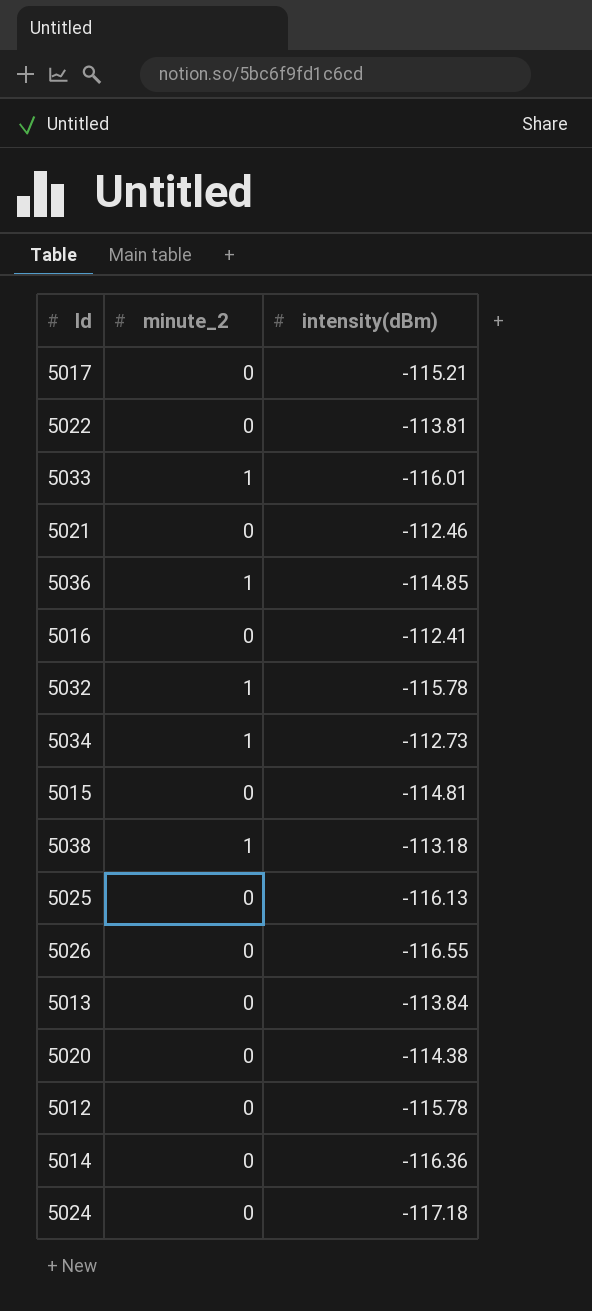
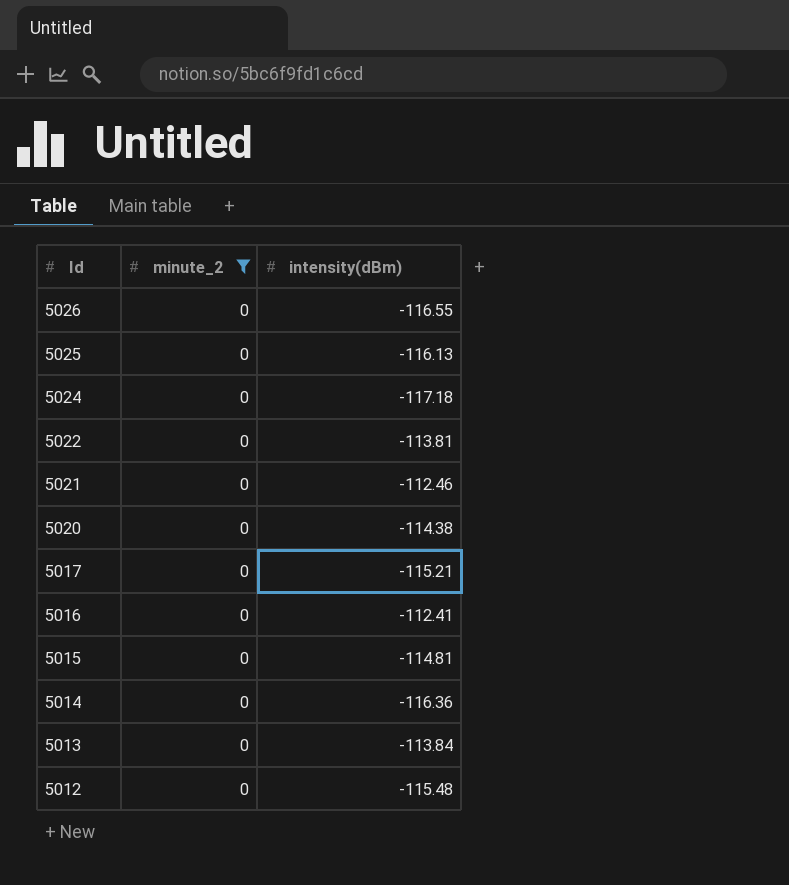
filter: none -> minute_2 = 0
row order: none -> Id descending
5012 | intensity(dBm): -115.78 -> -115.48

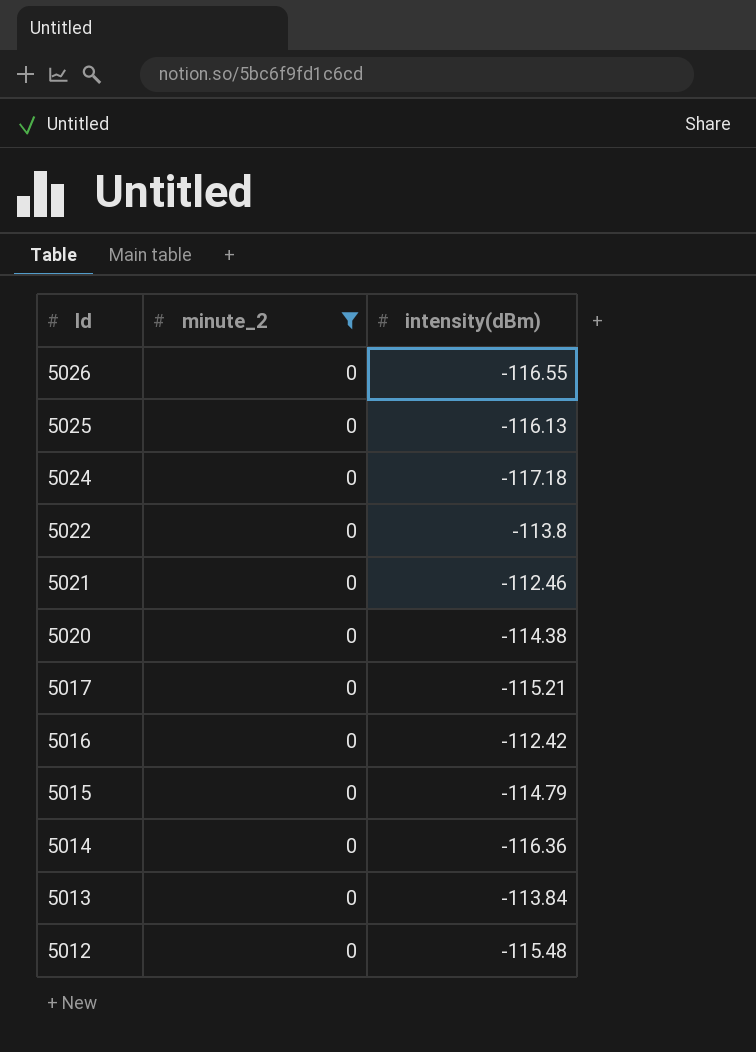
5022 | intensity(dBm): -113.81 -> -113.8
5016 | intensity(dBm): -112.41 -> -112.42
5015 | intensity(dBm): -114.81 -> -114.79

